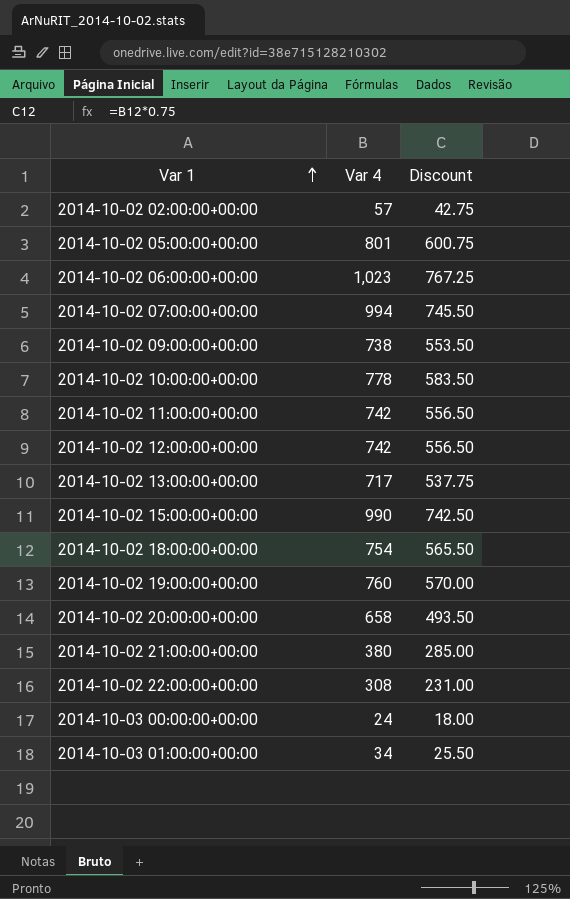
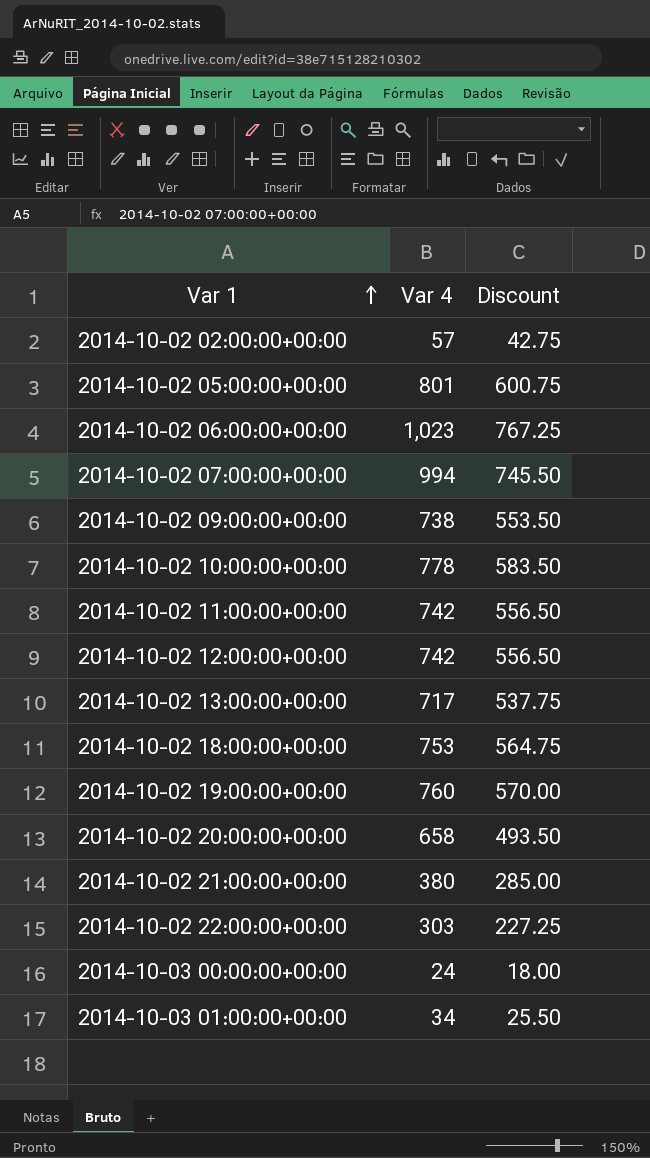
row 2014-10-02 15:00:00+00:00: 990 | 742.50 -> none
2014-10-02 18:00:00+00:00 | Var 4: 754 -> 753
2014-10-02 18:00:00+00:00 | Discount: 565.50 -> 564.75
2014-10-02 22:00:00+00:00 | Var 4: 308 -> 303
2014-10-02 22:00:00+00:00 | Discount: 231.00 -> 227.25

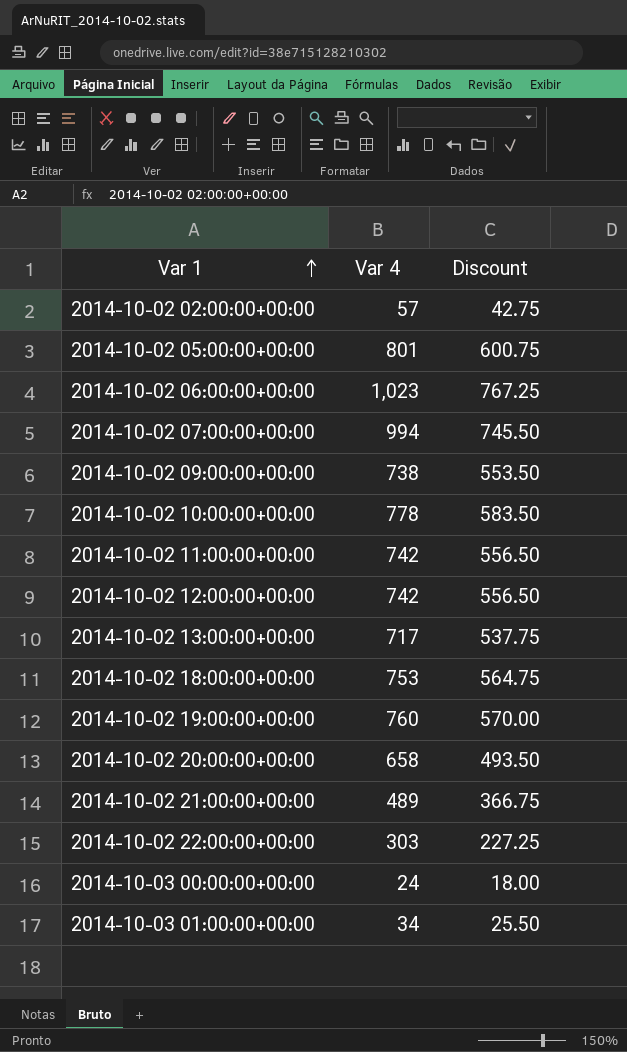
2014-10-02 21:00:00+00:00 | Var 4: 380 -> 489
2014-10-02 21:00:00+00:00 | Discount: 285.00 -> 366.75

